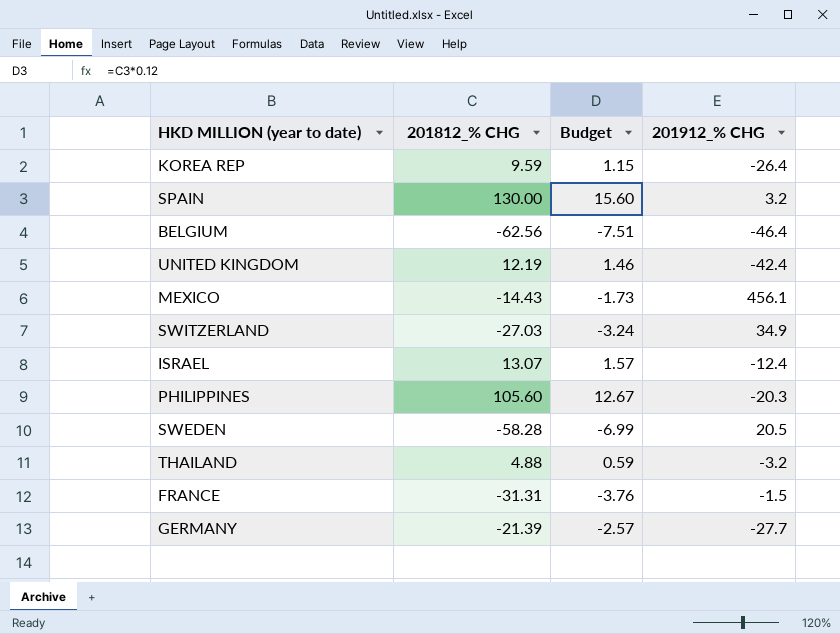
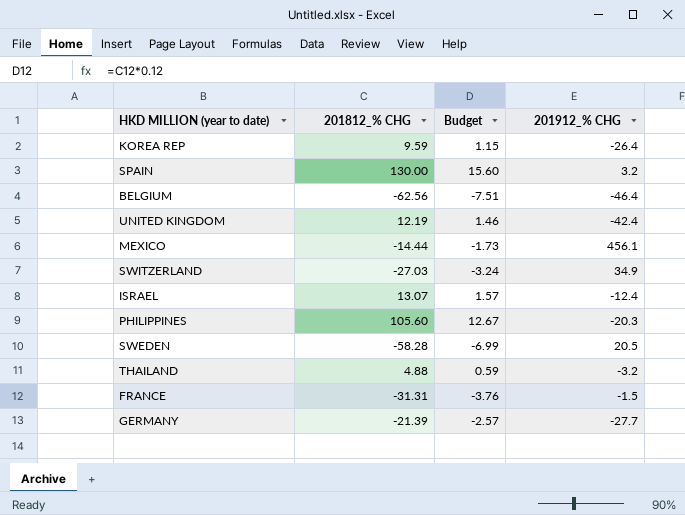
MEXICO | 201812_% CHG: -14.43 -> -14.44

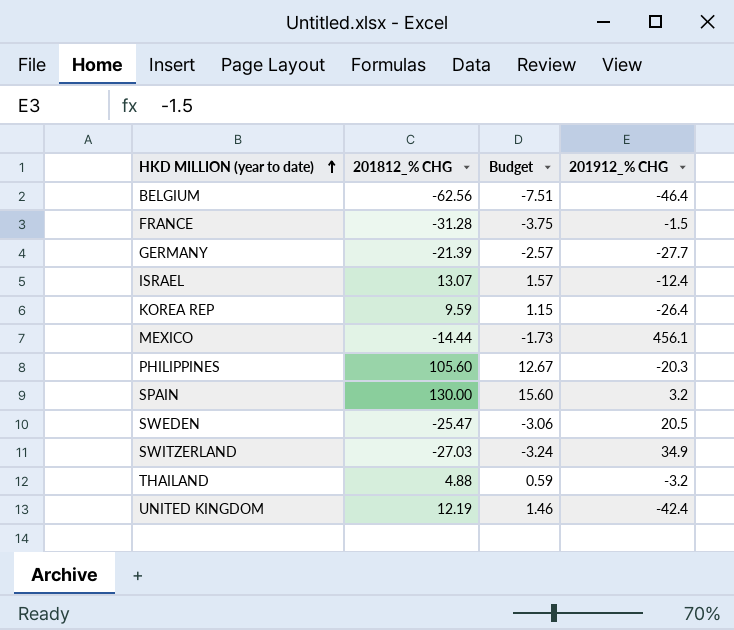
row order: none -> HKD MILLION (year to date) ascending
FRANCE | 201812_% CHG: -31.31 -> -31.28
FRANCE | Budget: -3.76 -> -3.75
SWEDEN | 201812_% CHG: -58.28 -> -25.47
SWEDEN | Budget: -6.99 -> -3.06

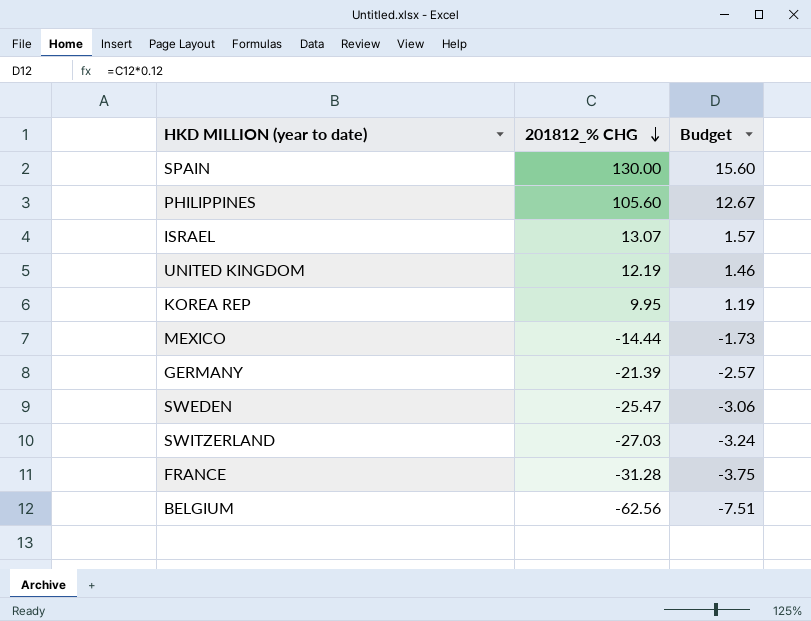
row order: HKD MILLION (year to date) ascending -> 201812_% CHG descending
column 201912_% CHG | position: 4 -> none
row THAILAND: 4.88 | 0.59 | -3.2 -> none
KOREA REP | 201812_% CHG: 9.59 -> 9.95
KOREA REP | Budget: 1.15 -> 1.19

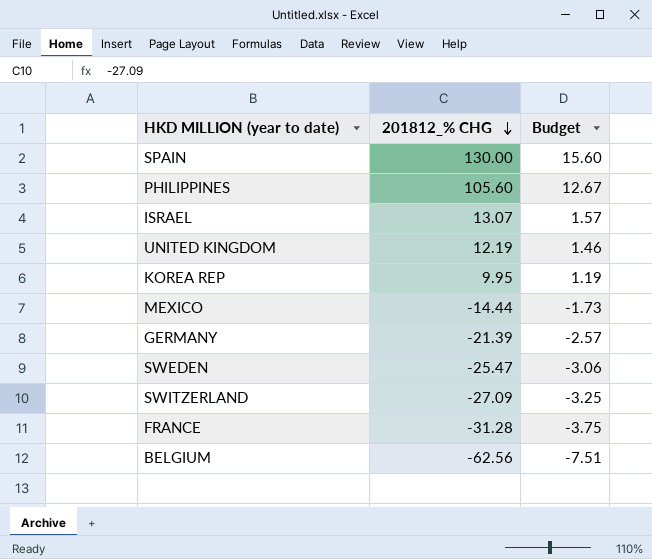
SWITZERLAND | 201812_% CHG: -27.03 -> -27.09
SWITZERLAND | Budget: -3.24 -> -3.25

